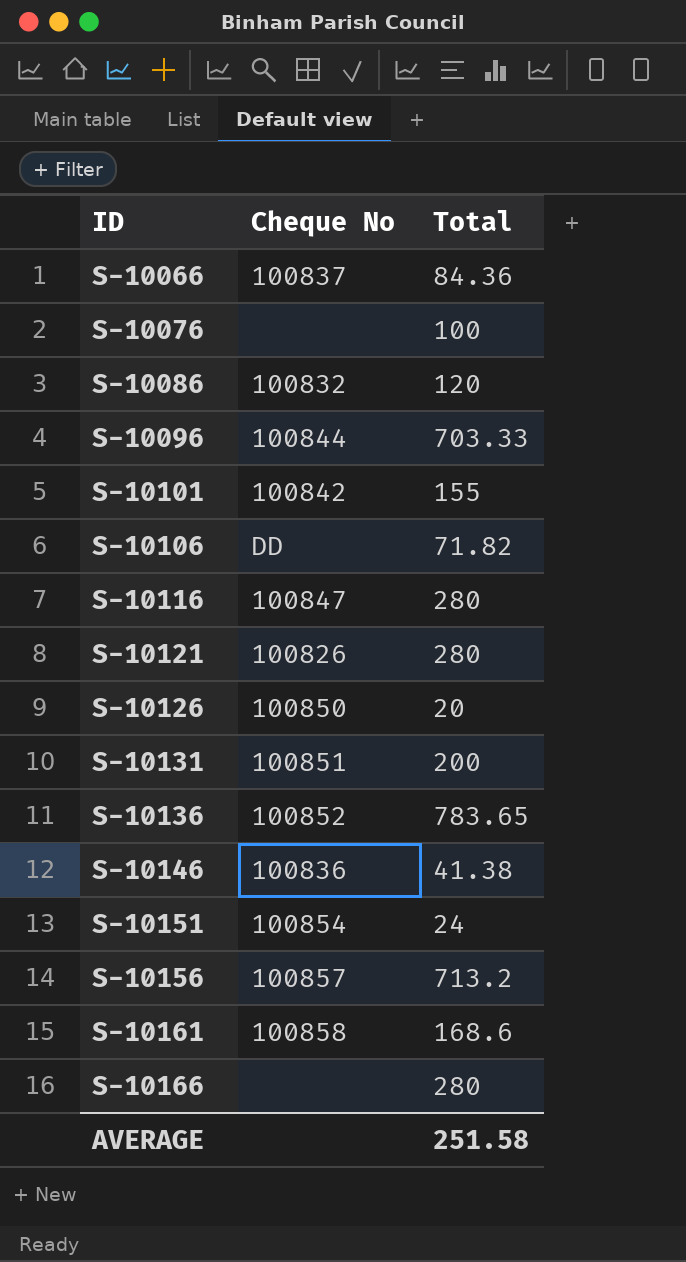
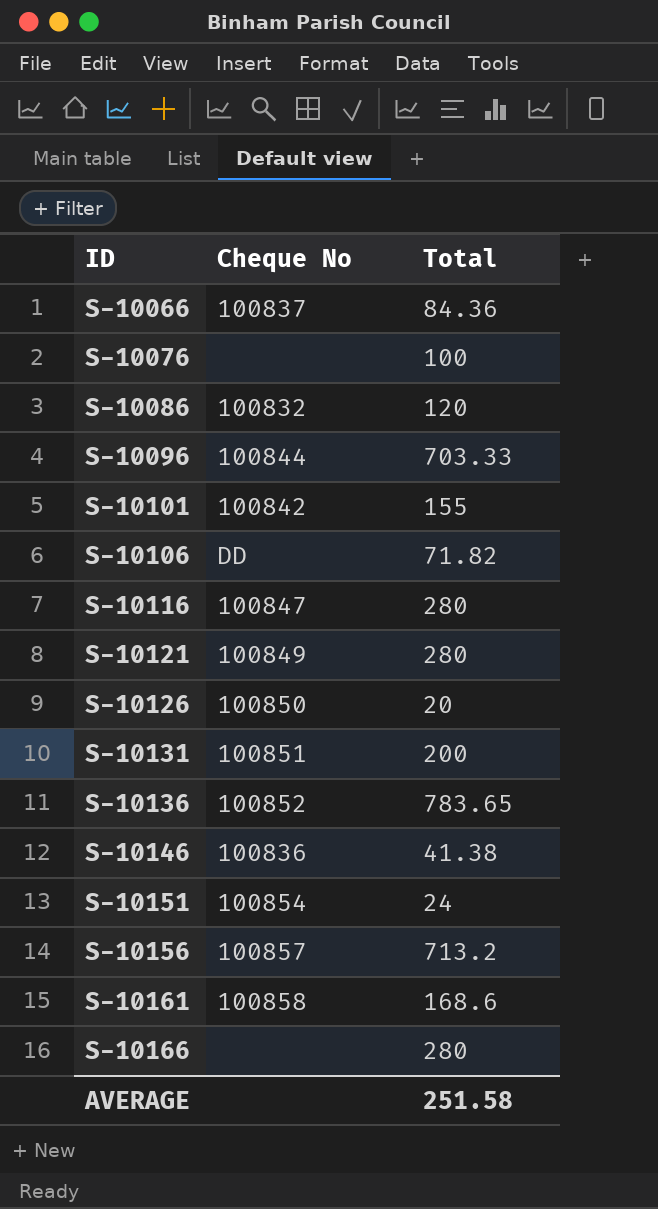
S-10121 | Cheque No: 100826 -> 100849

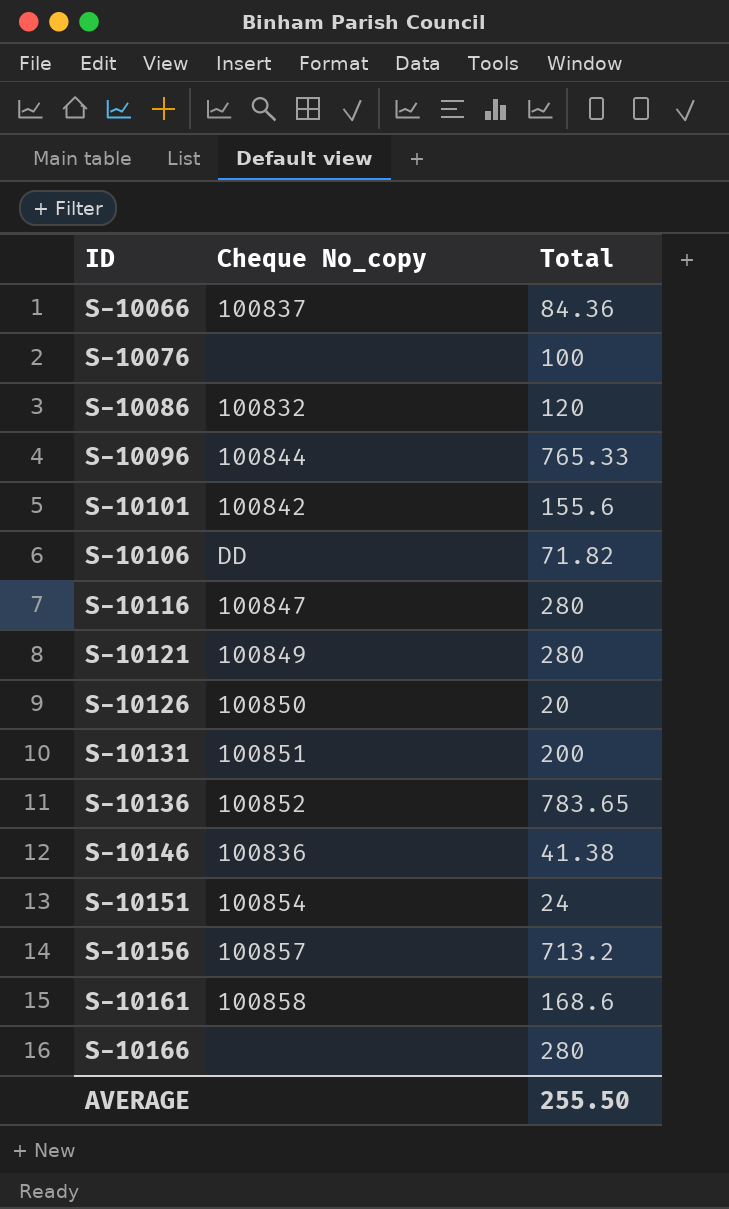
column name: Cheque No -> Cheque No_copy
S-10096 | Total: 703.33 -> 765.33
S-10101 | Total: 155 -> 155.6
AVERAGE | Total: 251.58 -> 255.50

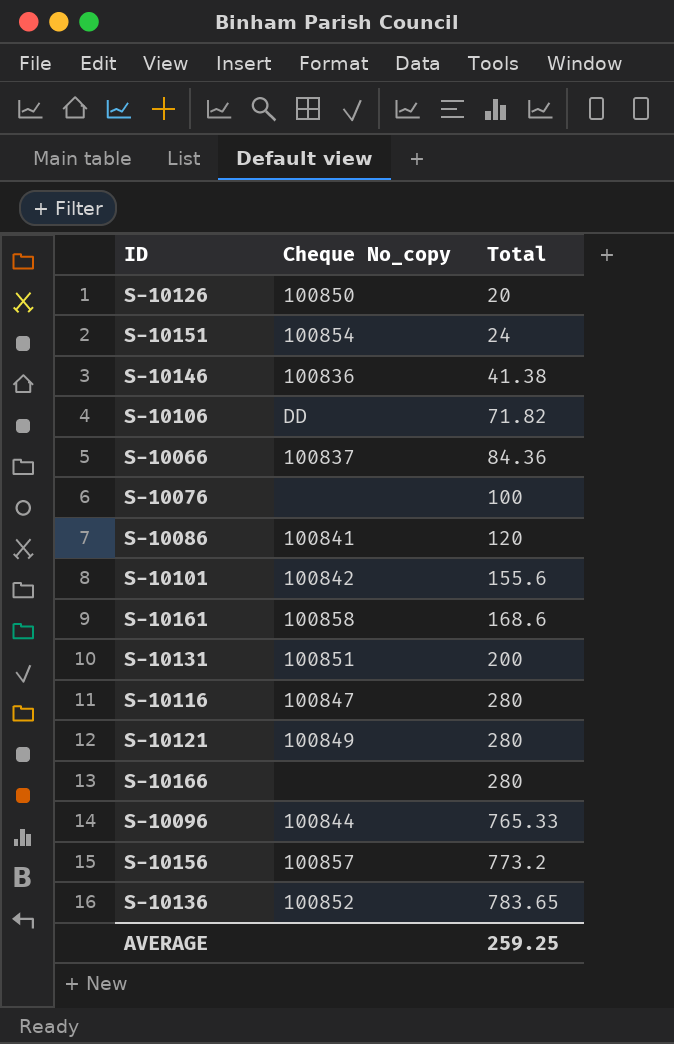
row order: ID ascending -> Total ascending
S-10086 | Cheque No_copy: 100832 -> 100841
S-10156 | Total: 713.2 -> 773.2
AVERAGE | Total: 255.50 -> 259.25

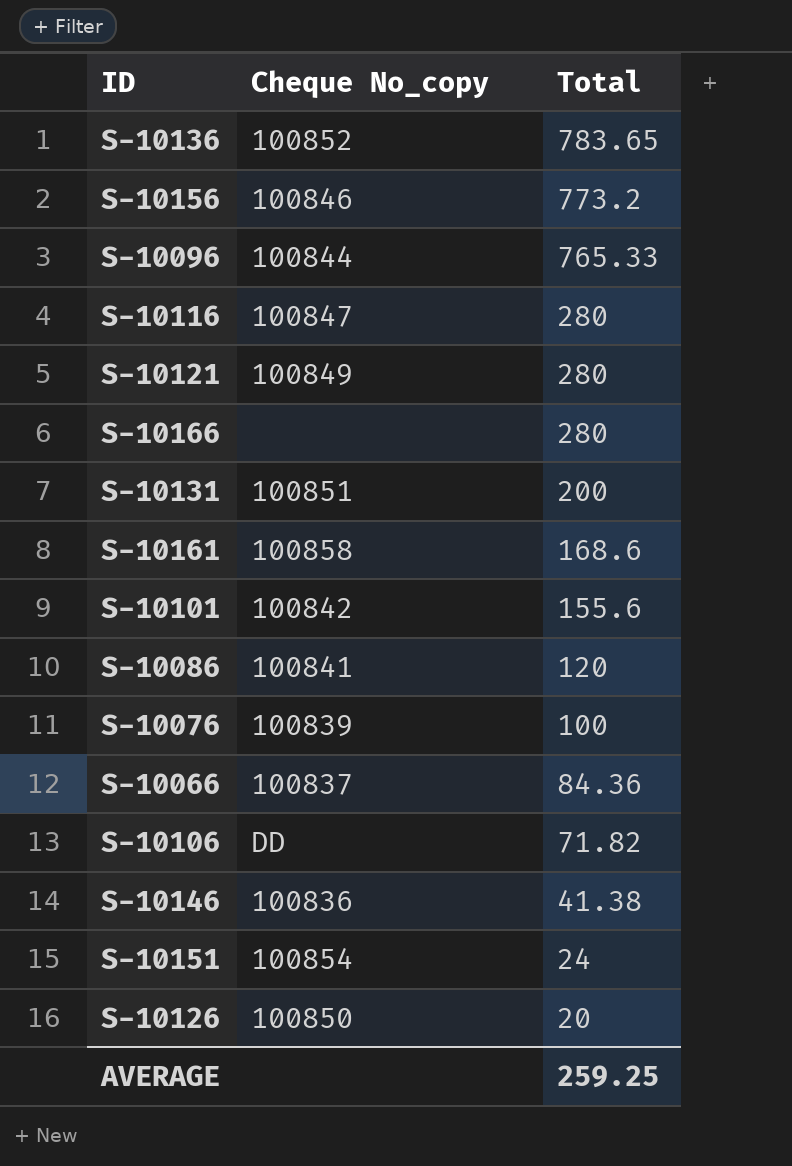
row order: Total ascending -> Total descending
S-10156 | Cheque No_copy: 100857 -> 100846
S-10076 | Cheque No_copy: none -> 100839

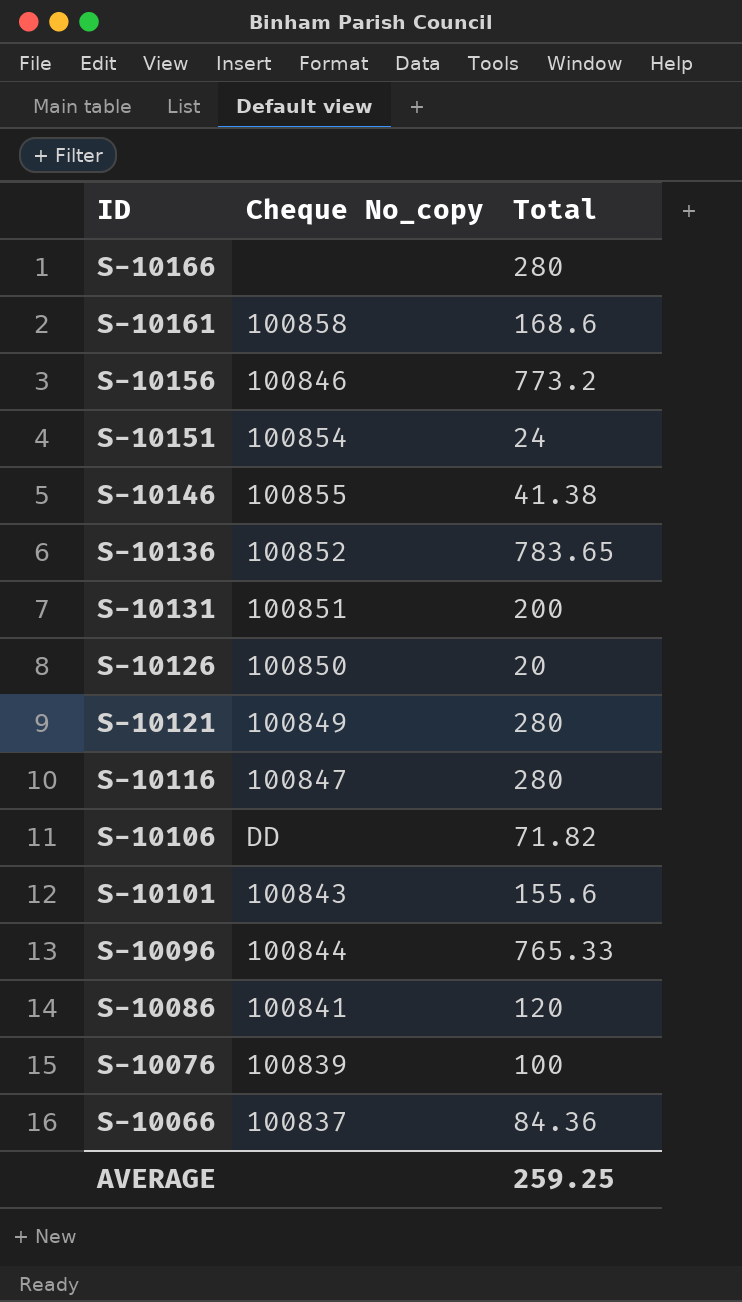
row order: Total descending -> ID descending
S-10146 | Cheque No_copy: 100836 -> 100855
S-10101 | Cheque No_copy: 100842 -> 100843

